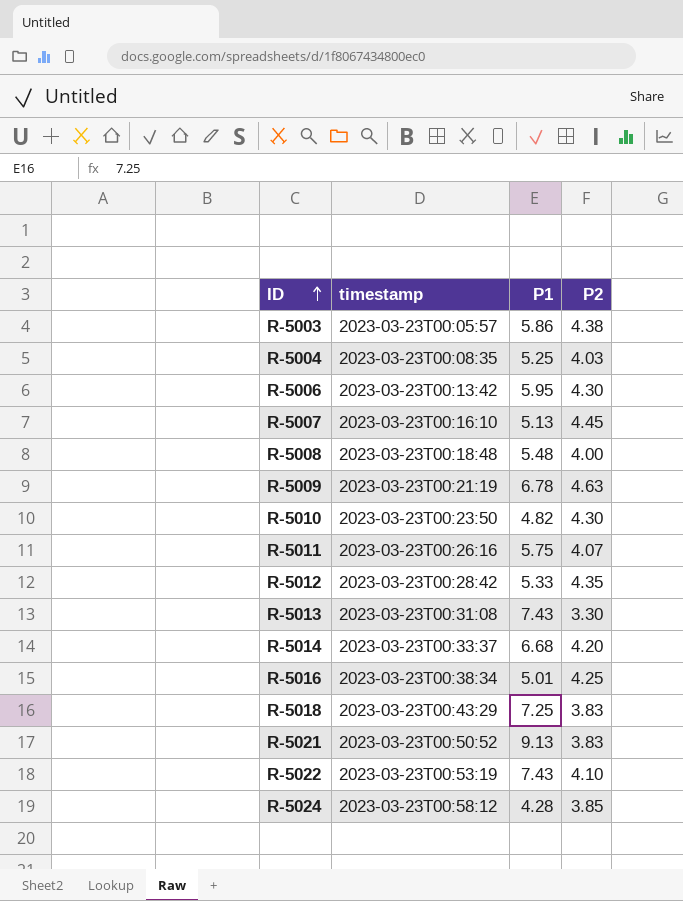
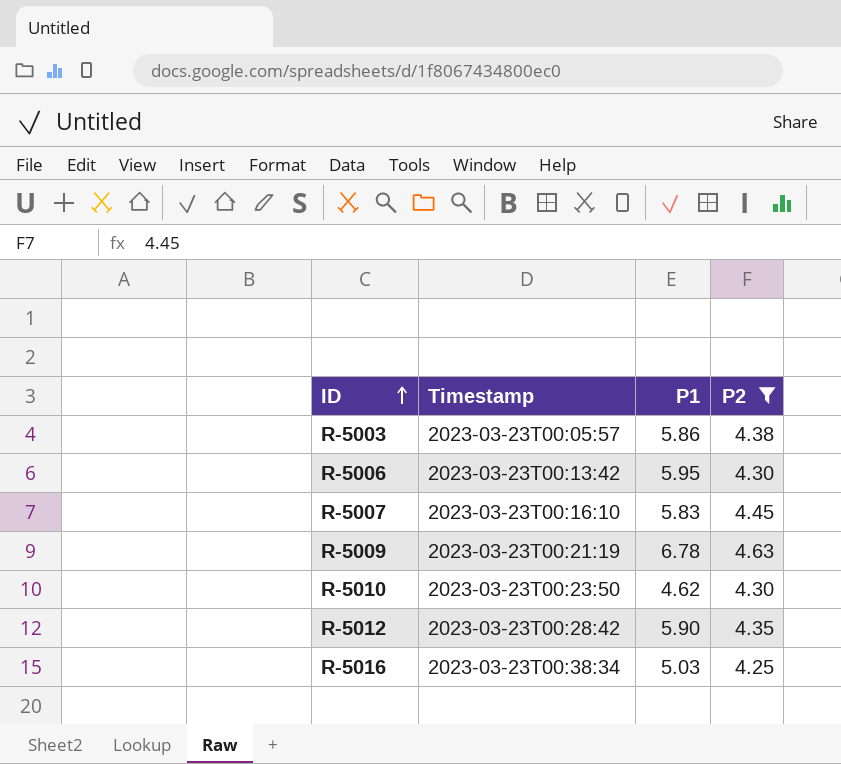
filter: none -> P2 >= 4.25
column name: timestamp -> Timestamp
R-5007 | P1: 5.13 -> 5.83
R-5010 | P1: 4.82 -> 4.62
R-5012 | P1: 5.33 -> 5.90
R-5016 | P1: 5.01 -> 5.03

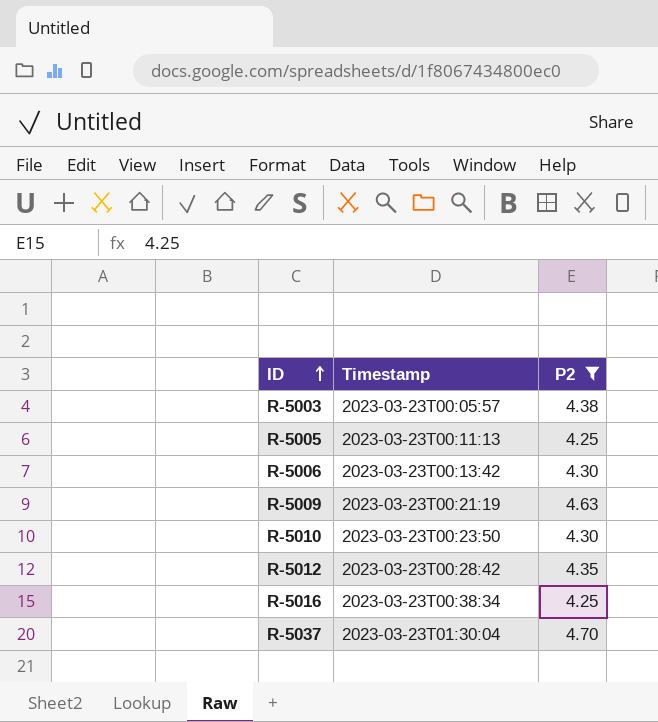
column P1 | position: 3 -> none
row R-5007: 2023-03-23T00:16:10 | 5.83 | 4.45 -> none
row R-5005: none -> 2023-03-23T00:11:13 | 4.25
row R-5037: none -> 2023-03-23T01:30:04 | 4.70

